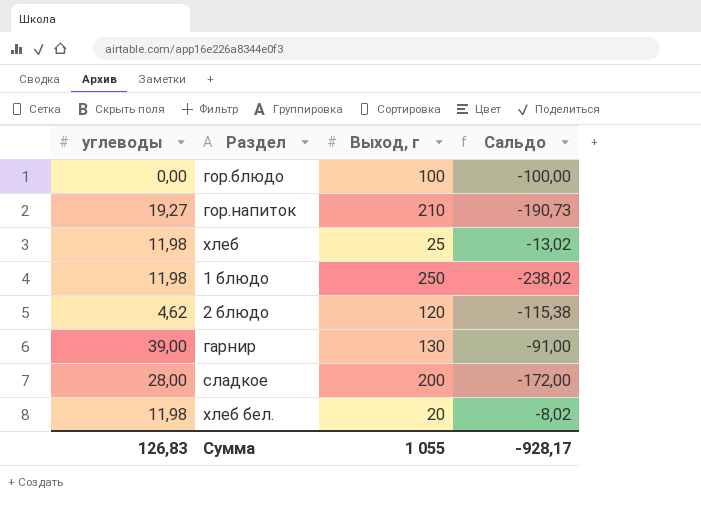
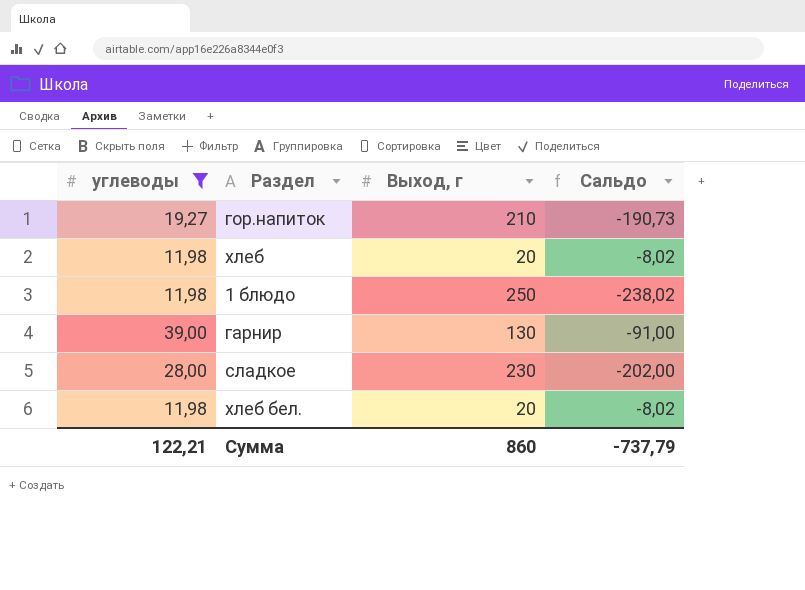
filter: none -> углеводы >= 11,98
хлеб | Выход, г: 25 -> 20
хлеб | Сальдо: -13,02 -> -8,02
сладкое | Выход, г: 200 -> 230
сладкое | Сальдо: -172,00 -> -202,00
Сумма | углеводы: 126,83 -> 122,21
Сумма | Выход, г: 1 055 -> 860
Сумма | Сальдо: -928,17 -> -737,79

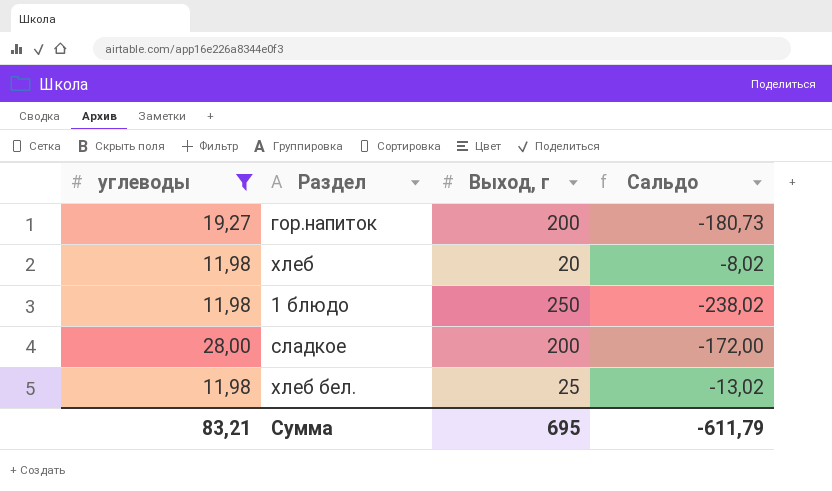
row гарнир: 39,00 | 130 | -91,00 -> none
гор.напиток | Выход, г: 210 -> 200
гор.напиток | Сальдо: -190,73 -> -180,73
сладкое | Выход, г: 230 -> 200
сладкое | Сальдо: -202,00 -> -172,00
хлеб бел. | Выход, г: 20 -> 25
хлеб бел. | Сальдо: -8,02 -> -13,02
Сумма | углеводы: 122,21 -> 83,21
Сумма | Выход, г: 860 -> 695
Сумма | Сальдо: -737,79 -> -611,79

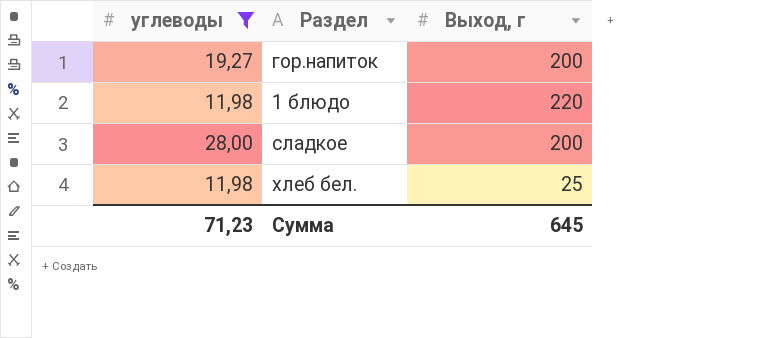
column Сальдо | formula: [углеводы] - [Выход, г] -> none
row хлеб: 11,98 | 20 | -8,02 -> none
1 блюдо | Выход, г: 250 -> 220
Сумма | углеводы: 83,21 -> 71,23
Сумма | Выход, г: 695 -> 645

